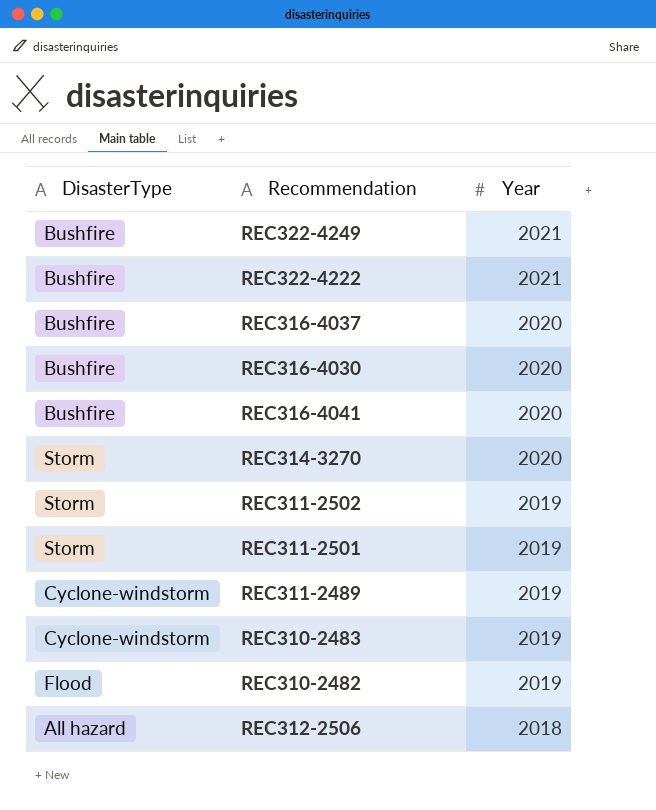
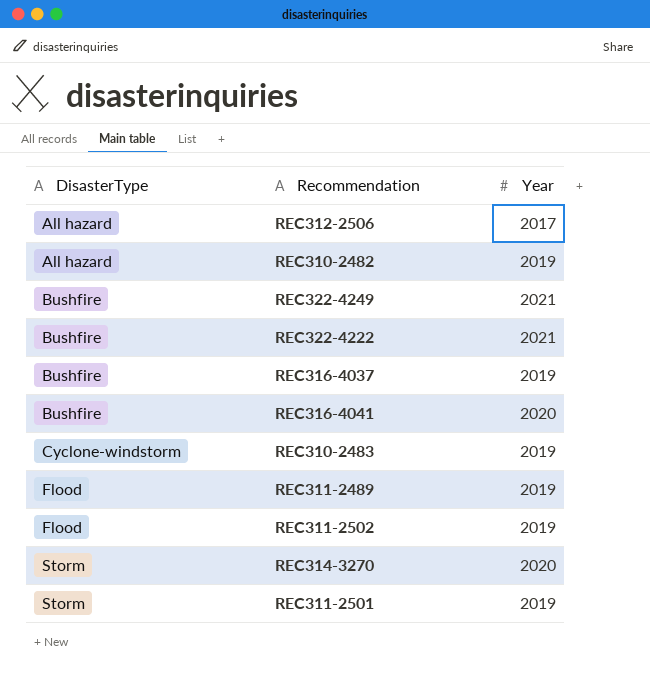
row order: Year descending -> DisasterType ascending
row REC316-4030: Bushfire | 2020 -> none
REC312-2506 | Year: 2018 -> 2017
REC310-2482 | DisasterType: Flood -> All hazard
REC316-4037 | Year: 2020 -> 2019
REC311-2489 | DisasterType: Cyclone-windstorm -> Flood
REC311-2502 | DisasterType: Storm -> Flood

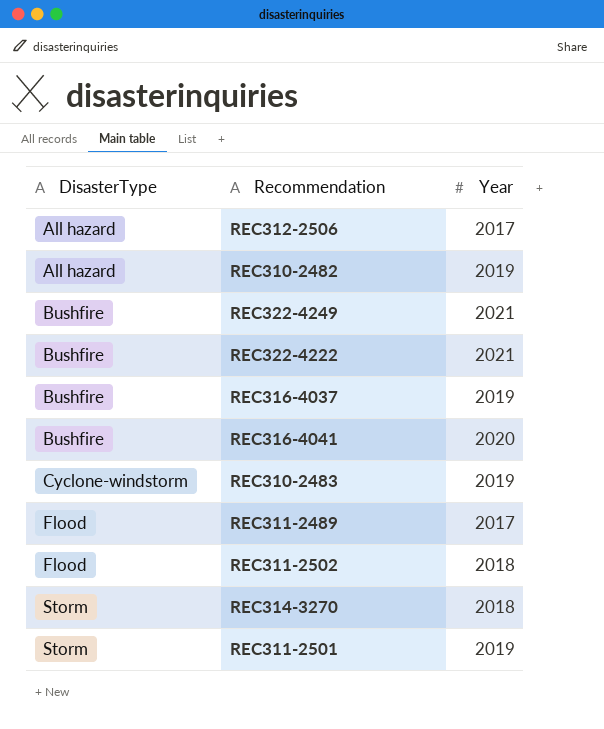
REC311-2489 | Year: 2019 -> 2017
REC311-2502 | Year: 2019 -> 2018
REC314-3270 | Year: 2020 -> 2018

